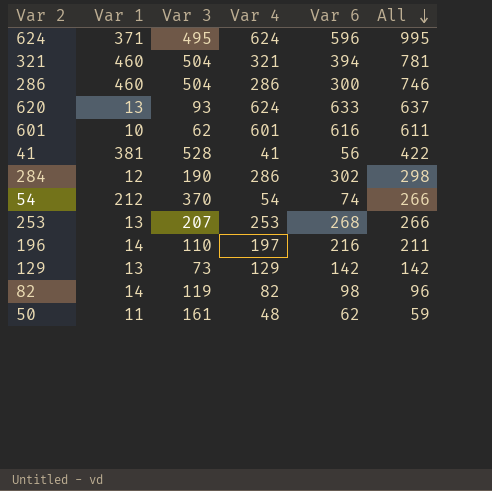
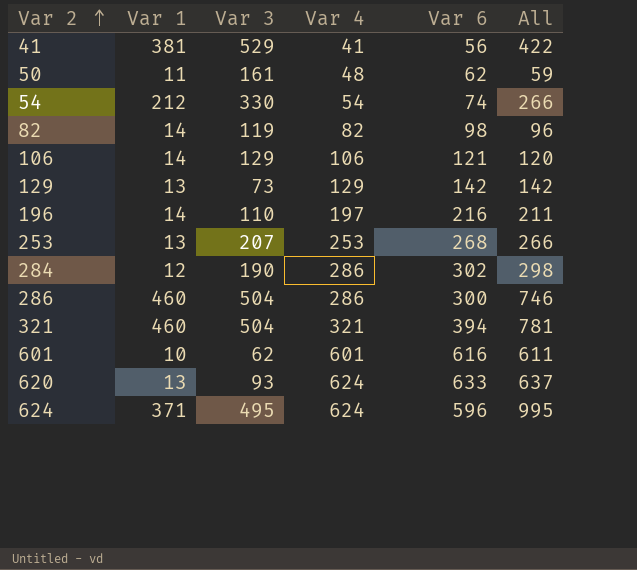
row order: All descending -> Var 2 ascending
41 | Var 3: 528 -> 529
54 | Var 3: 370 -> 330
row 106: none -> 14 | 129 | 106 | 121 | 120

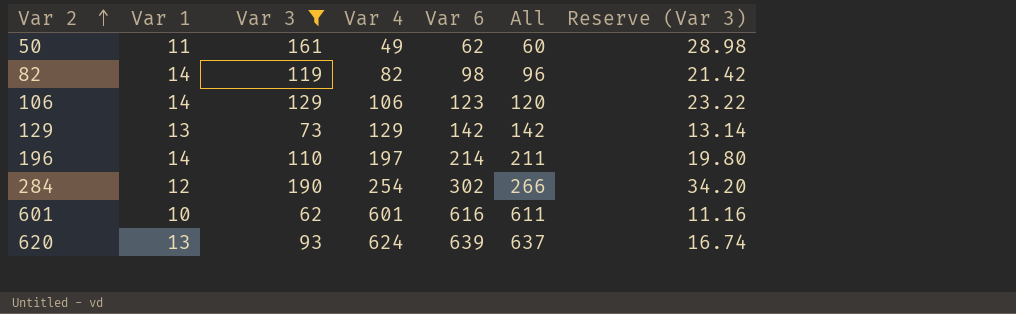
filter: none -> Var 3 <= 190
column Reserve (Var 3) | formula: none -> [Var 3] * 0.18
50 | Var 4: 48 -> 49
50 | All: 59 -> 60
106 | Var 6: 121 -> 123
196 | Var 6: 216 -> 214
284 | Var 4: 286 -> 254
284 | All: 298 -> 266
620 | Var 6: 633 -> 639

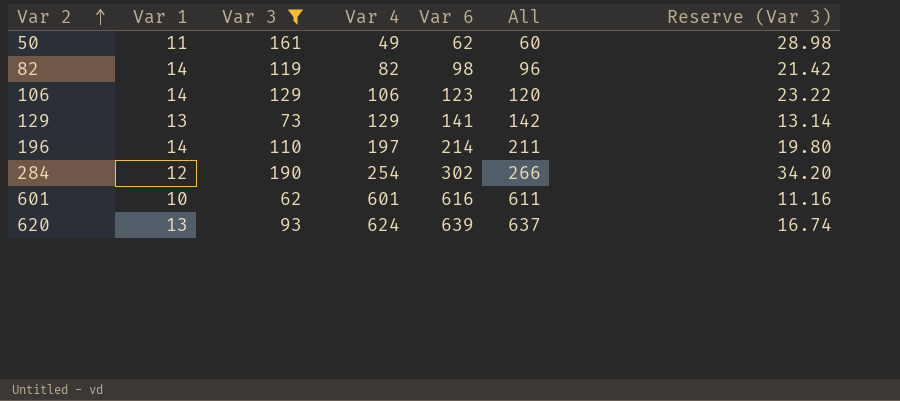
129 | Var 6: 142 -> 141

